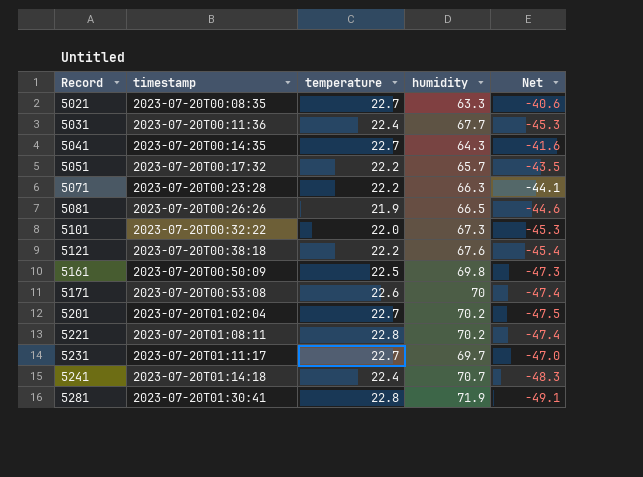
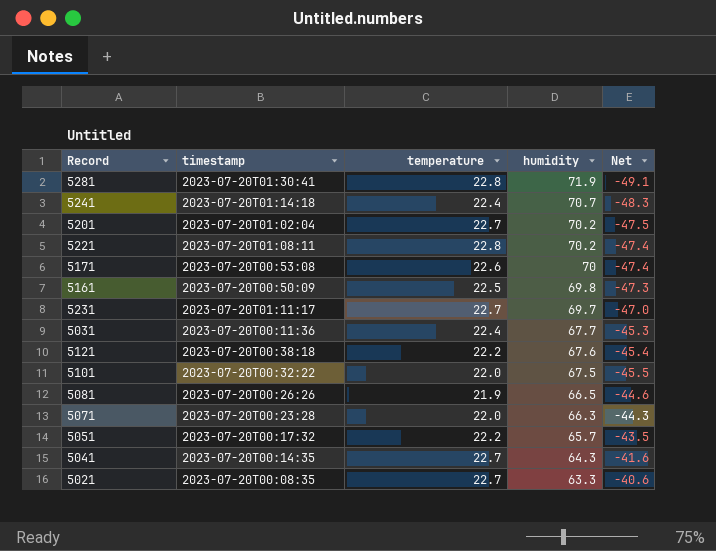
row order: Record ascending -> humidity descending
5101 | humidity: 67.3 -> 67.5
5101 | Net: -45.3 -> -45.5
5071 | temperature: 22.2 -> 22.0
5071 | Net: -44.1 -> -44.3

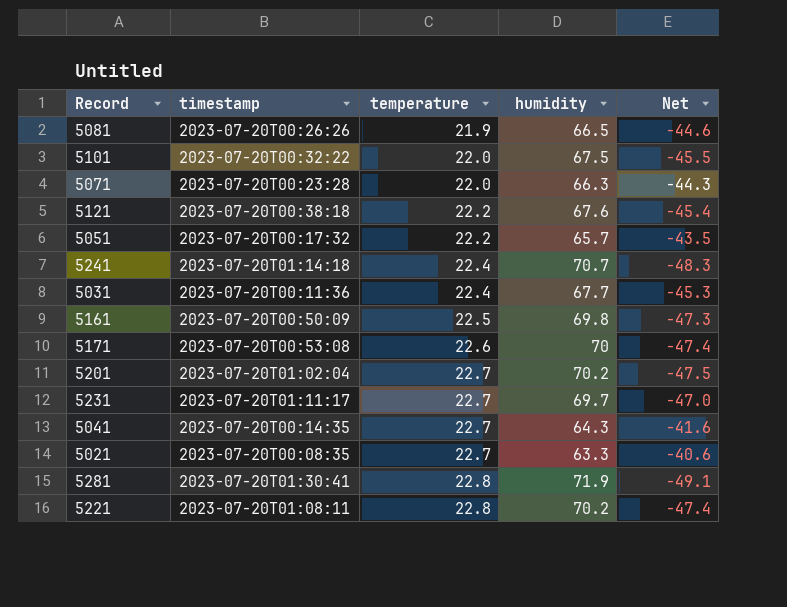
row order: humidity descending -> temperature ascending

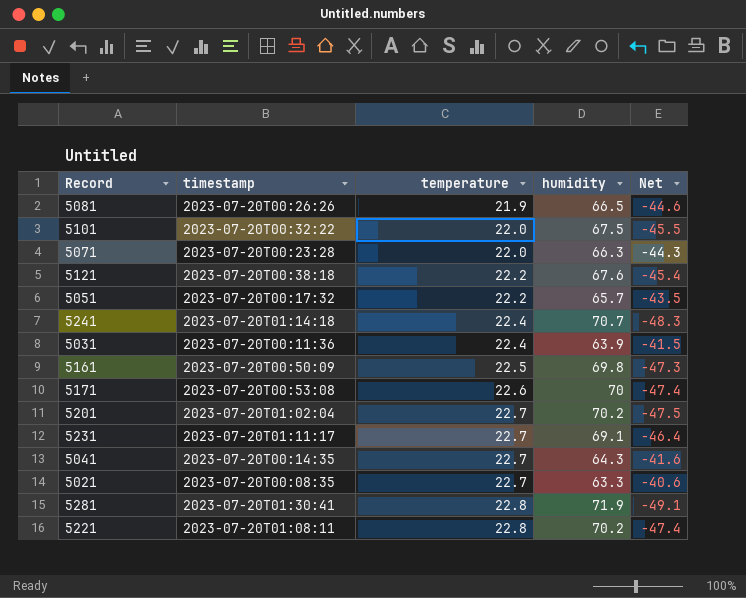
5031 | humidity: 67.7 -> 63.9
5031 | Net: -45.3 -> -41.5
5231 | humidity: 69.7 -> 69.1
5231 | Net: -47.0 -> -46.4

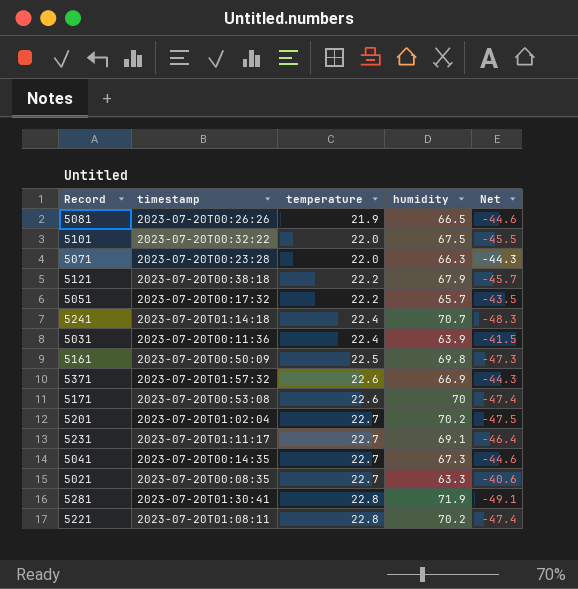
5121 | humidity: 67.6 -> 67.9
5121 | Net: -45.4 -> -45.7
row 5371: none -> 2023-07-20T01:57:32 | 22.6 | 66.9 | -44.3
5041 | humidity: 64.3 -> 67.3
5041 | Net: -41.6 -> -44.6

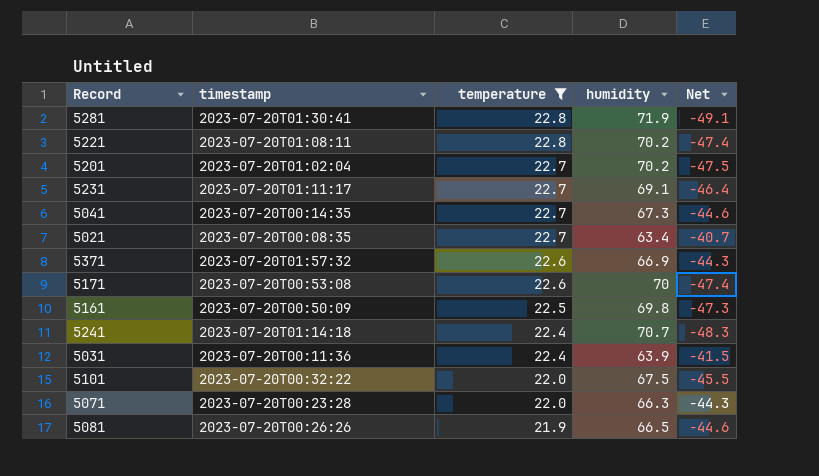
filter: none -> temperature != 22.2
row order: temperature ascending -> temperature descending
5021 | humidity: 63.3 -> 63.4
5021 | Net: -40.6 -> -40.7

